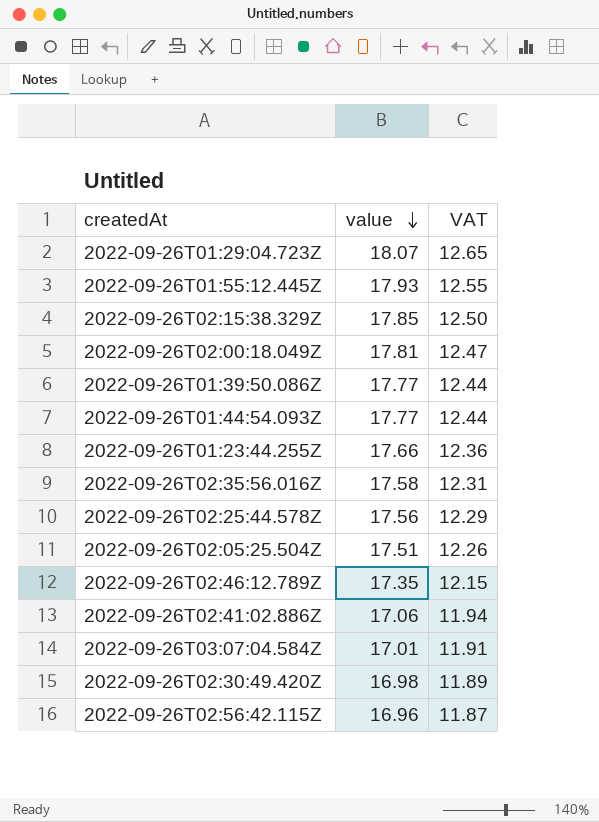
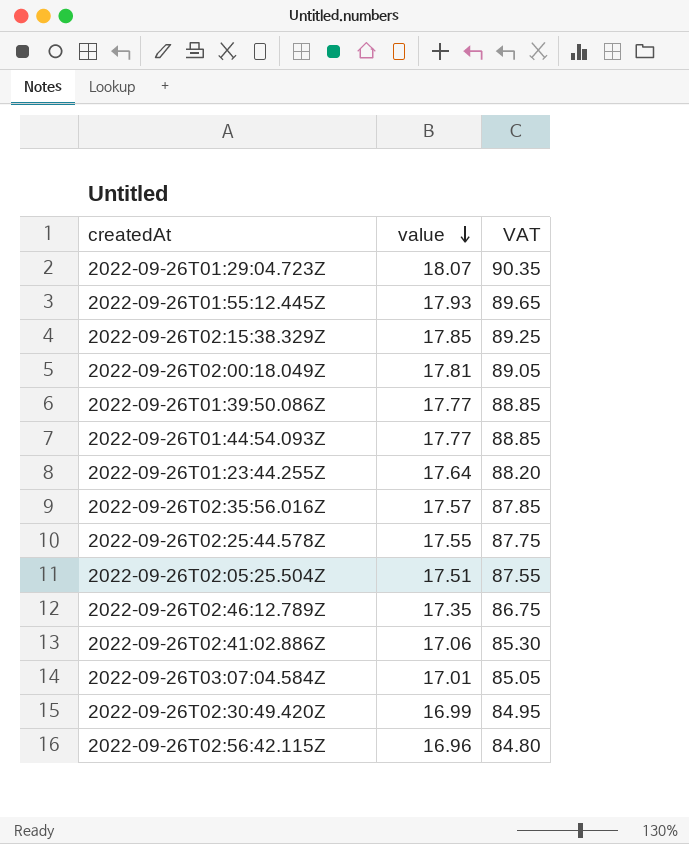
column VAT | formula: [value] * 0.7 -> [value] * 5
2022-09-26T01:23:44.255Z | value: 17.66 -> 17.64
2022-09-26T02:35:56.016Z | value: 17.58 -> 17.57
2022-09-26T02:25:44.578Z | value: 17.56 -> 17.55
2022-09-26T02:30:49.420Z | value: 16.98 -> 16.99

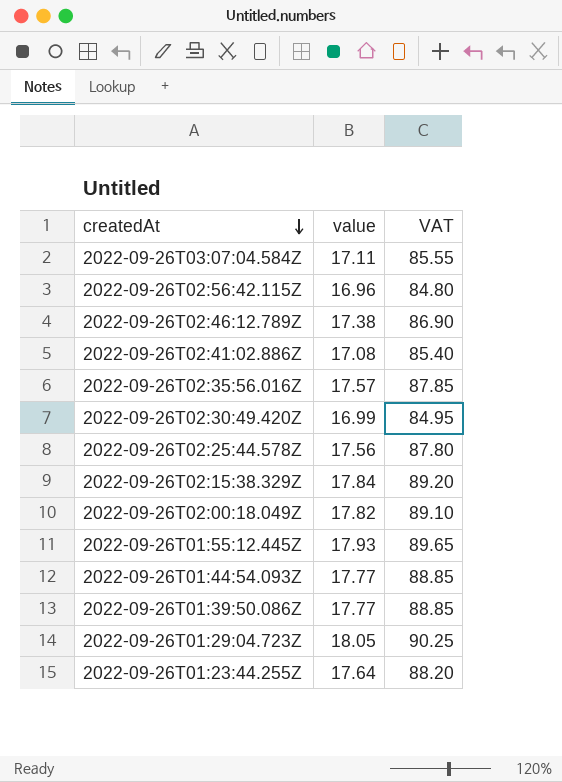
row order: value descending -> createdAt descending
row 2022-09-26T02:05:25.504Z: 17.51 | 87.55 -> none
2022-09-26T03:07:04.584Z | value: 17.01 -> 17.11
2022-09-26T03:07:04.584Z | VAT: 85.05 -> 85.55
2022-09-26T02:46:12.789Z | value: 17.35 -> 17.38
2022-09-26T02:46:12.789Z | VAT: 86.75 -> 86.90
2022-09-26T02:41:02.886Z | value: 17.06 -> 17.08
2022-09-26T02:41:02.886Z | VAT: 85.30 -> 85.40
2022-09-26T02:25:44.578Z | value: 17.55 -> 17.56
2022-09-26T02:25:44.578Z | VAT: 87.75 -> 87.80
2022-09-26T02:15:38.329Z | value: 17.85 -> 17.84
2022-09-26T02:15:38.329Z | VAT: 89.25 -> 89.20
2022-09-26T02:00:18.049Z | value: 17.81 -> 17.82
2022-09-26T02:00:18.049Z | VAT: 89.05 -> 89.10
2022-09-26T01:29:04.723Z | value: 18.07 -> 18.05
2022-09-26T01:29:04.723Z | VAT: 90.35 -> 90.25

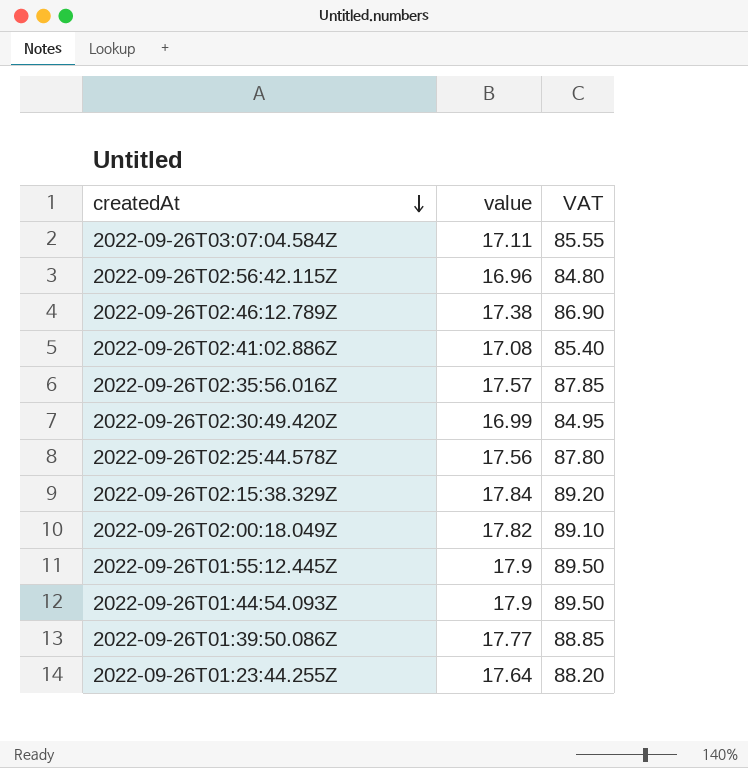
row 2022-09-26T01:29:04.723Z: 18.05 | 90.25 -> none
2022-09-26T01:55:12.445Z | value: 17.93 -> 17.9
2022-09-26T01:55:12.445Z | VAT: 89.65 -> 89.50
2022-09-26T01:44:54.093Z | value: 17.77 -> 17.9
2022-09-26T01:44:54.093Z | VAT: 88.85 -> 89.50

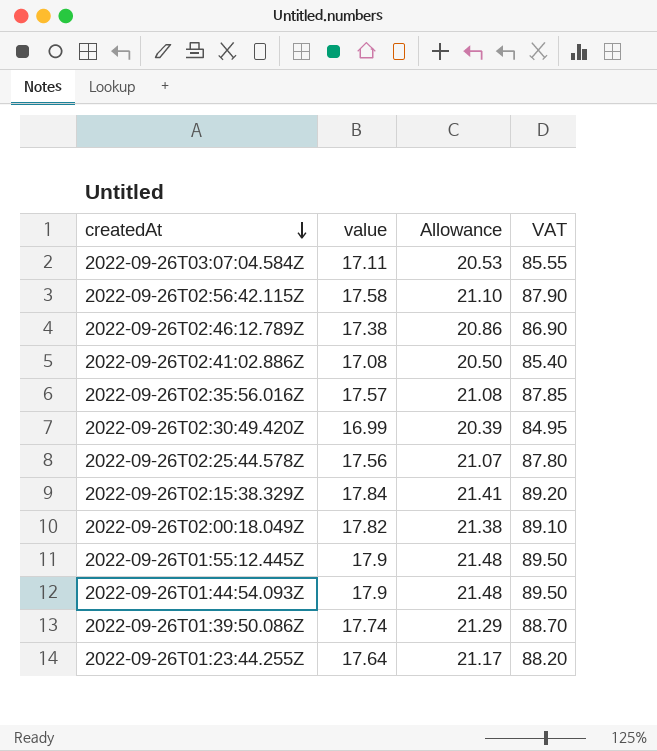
column Allowance | formula: none -> [value] * 1.2
2022-09-26T02:56:42.115Z | value: 16.96 -> 17.58
2022-09-26T02:56:42.115Z | VAT: 84.80 -> 87.90
2022-09-26T01:39:50.086Z | value: 17.77 -> 17.74
2022-09-26T01:39:50.086Z | VAT: 88.85 -> 88.70

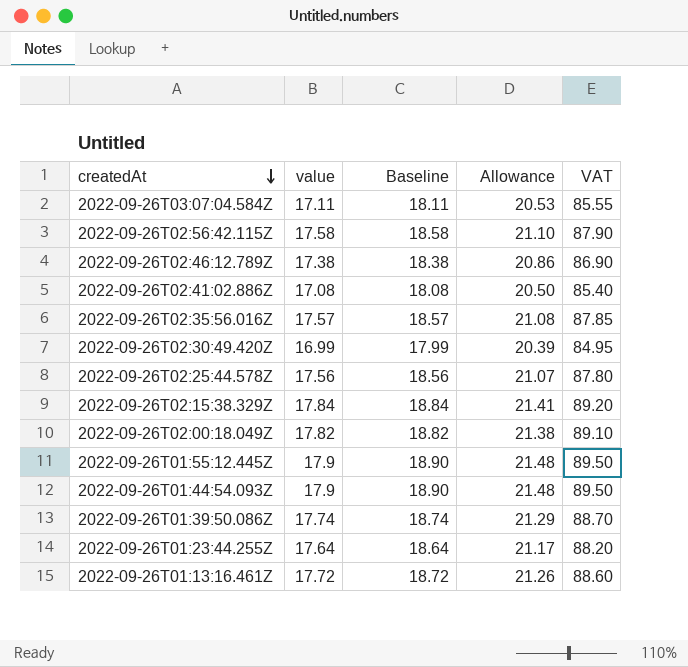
column Baseline | formula: none -> [value] + 1
row 2022-09-26T01:13:16.461Z: none -> 17.72 | 18.72 | 21.26 | 88.60

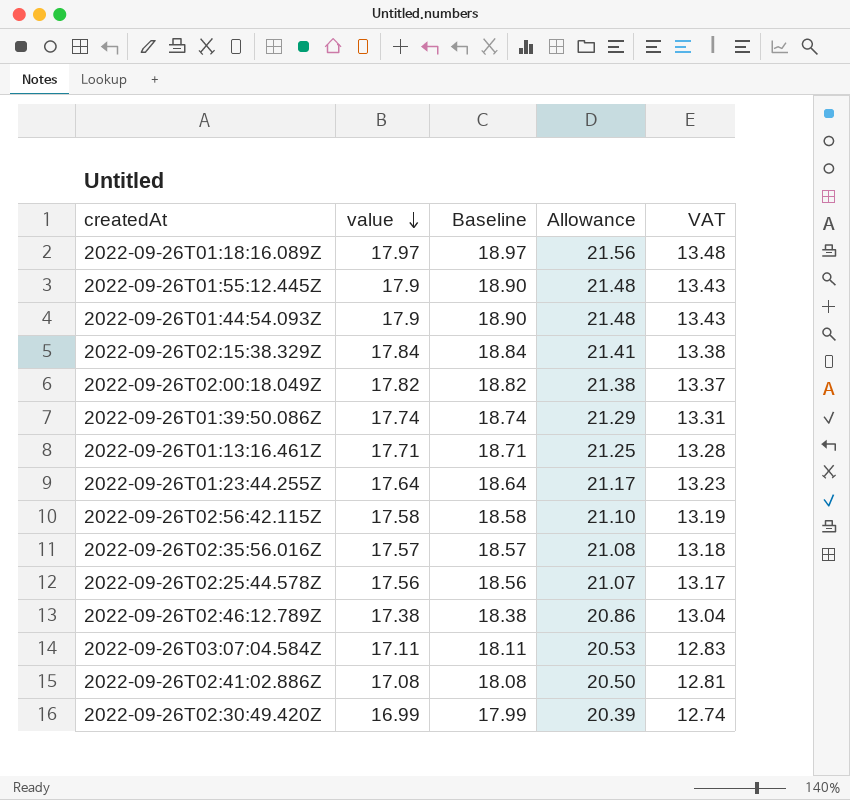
row order: createdAt descending -> value descending
column VAT | formula: [value] * 5 -> [value] * 0.75
row 2022-09-26T01:18:16.089Z: none -> 17.97 | 18.97 | 21.56 | 13.48
2022-09-26T01:13:16.461Z | value: 17.72 -> 17.71
2022-09-26T01:13:16.461Z | Baseline: 18.72 -> 18.71
2022-09-26T01:13:16.461Z | Allowance: 21.26 -> 21.25

